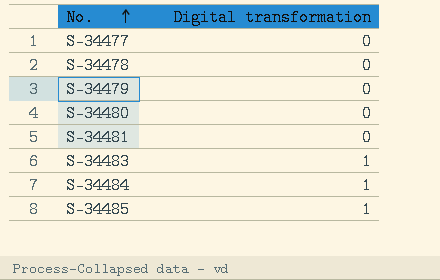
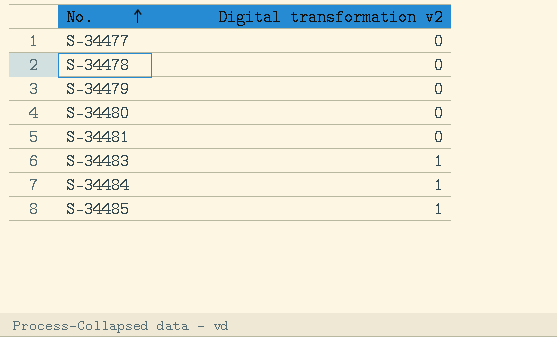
column name: Digital transformation -> Digital transformation v2

